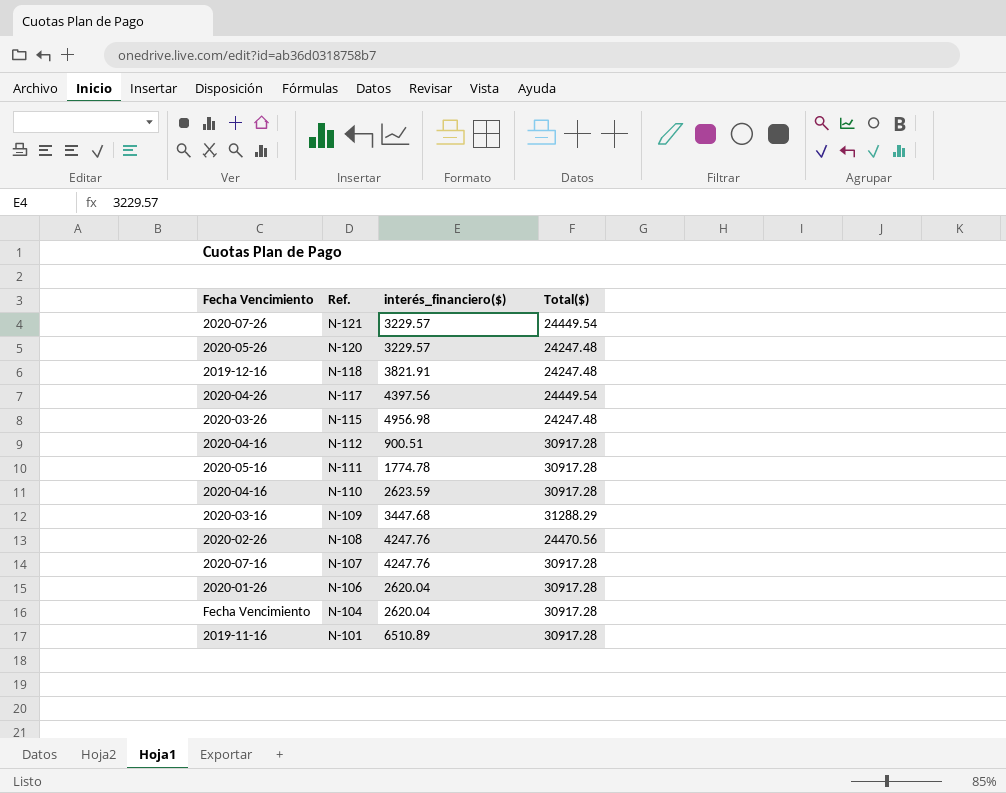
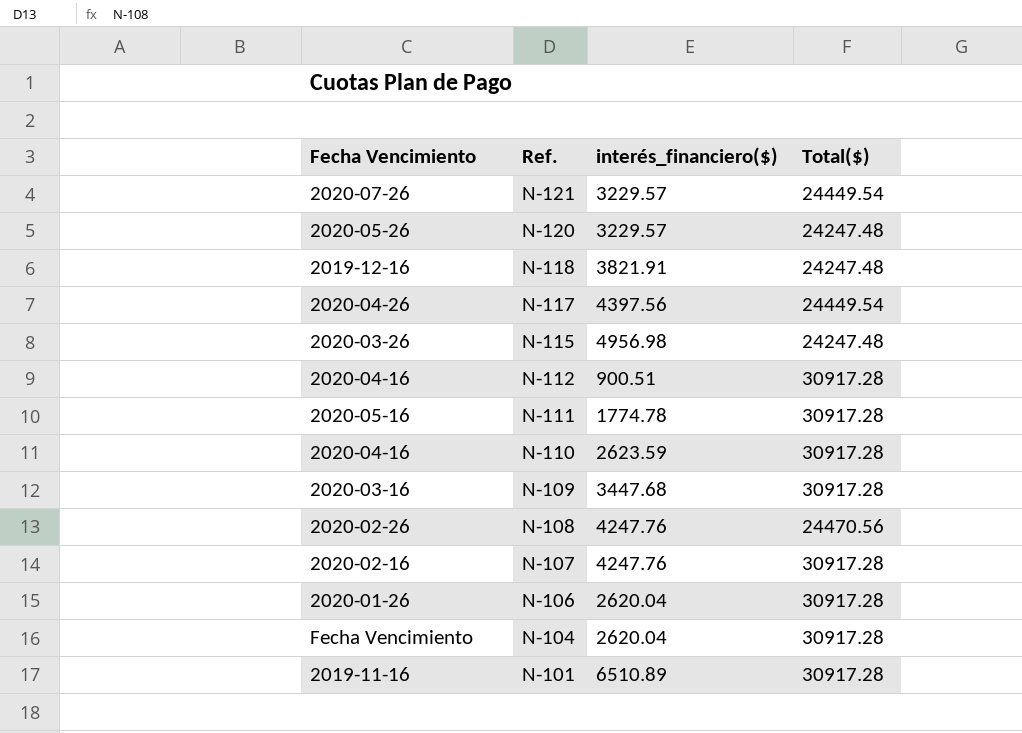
N-109 | Total($): 31288.29 -> 30917.28
N-107 | Fecha Vencimiento: 2020-07-16 -> 2020-02-16

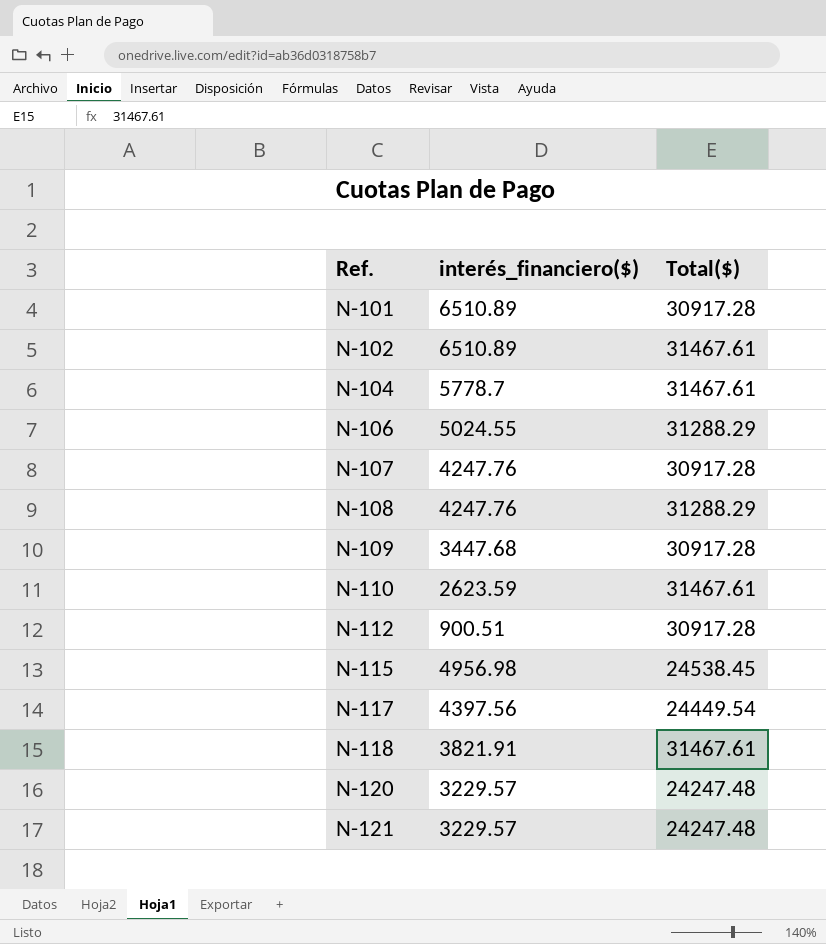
row order: Ref. descending -> Ref. ascending
column Fecha Vencimiento | position: 1 -> none
row N-111: 2020-05-16 | 1774.78 | 30917.28 -> none
row N-102: none -> 6510.89 | 31467.61
N-104 | interés_financiero($): 2620.04 -> 5778.7
N-104 | Total($): 30917.28 -> 31467.61
N-106 | interés_financiero($): 2620.04 -> 5024.55
N-106 | Total($): 30917.28 -> 31288.29
N-108 | Total($): 24470.56 -> 31288.29
N-110 | Total($): 30917.28 -> 31467.61
N-115 | Total($): 24247.48 -> 24538.45
N-118 | Total($): 24247.48 -> 31467.61
N-121 | Total($): 24449.54 -> 24247.48

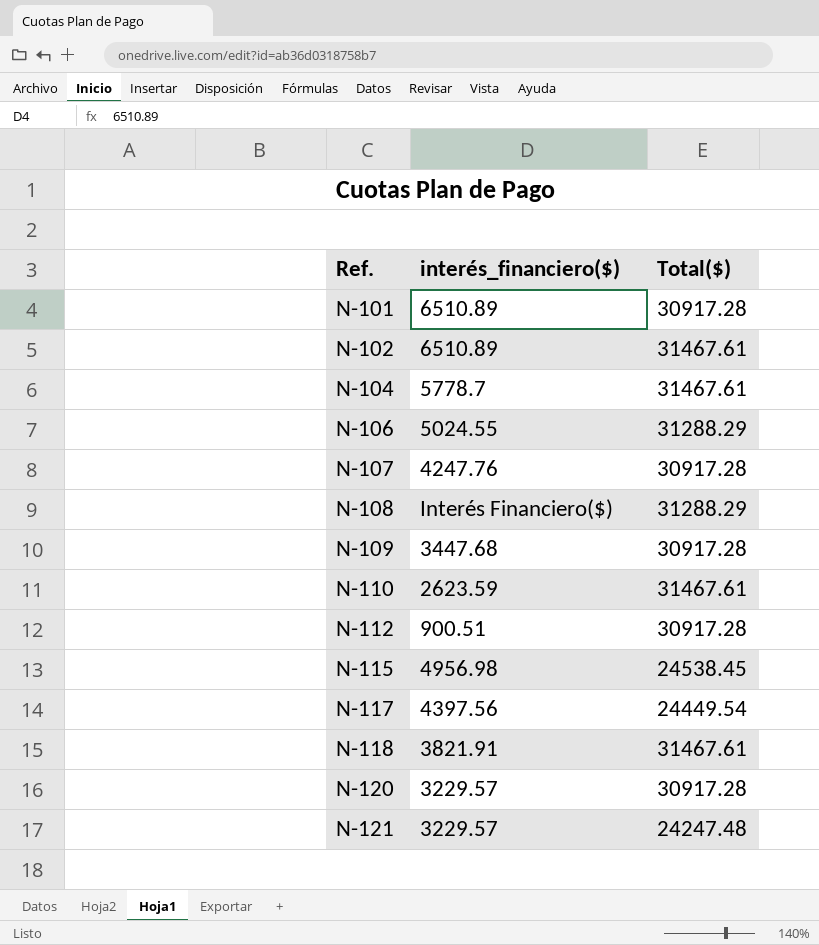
N-108 | interés_financiero($): 4247.76 -> Interés Financiero($)
N-120 | Total($): 24247.48 -> 30917.28

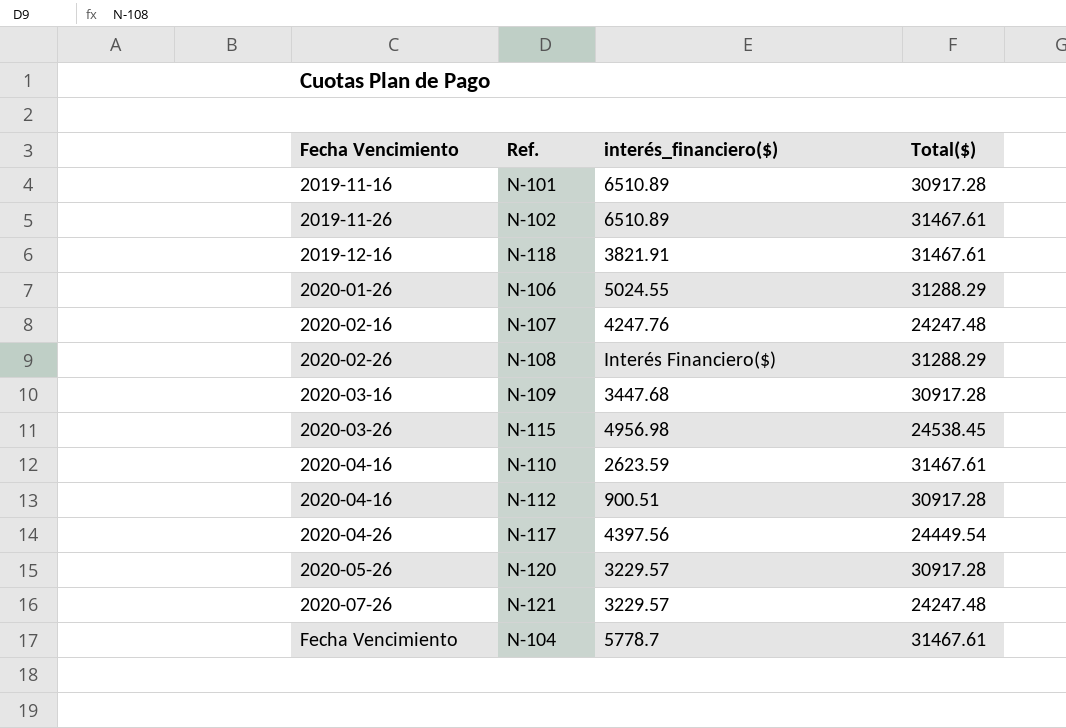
row order: Ref. ascending -> Fecha Vencimiento ascending
column Fecha Vencimiento | position: none -> 1
N-107 | Total($): 30917.28 -> 24247.48

